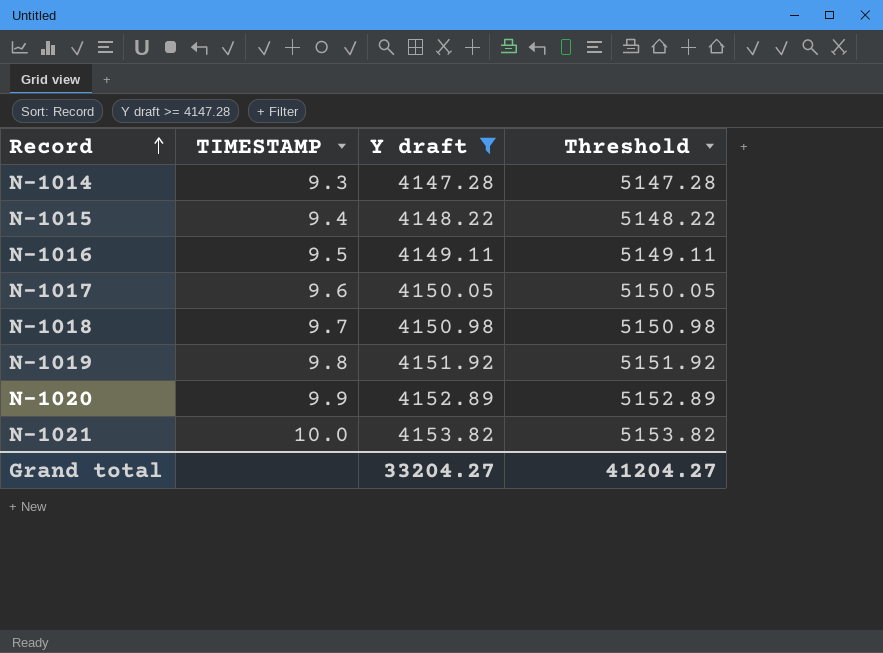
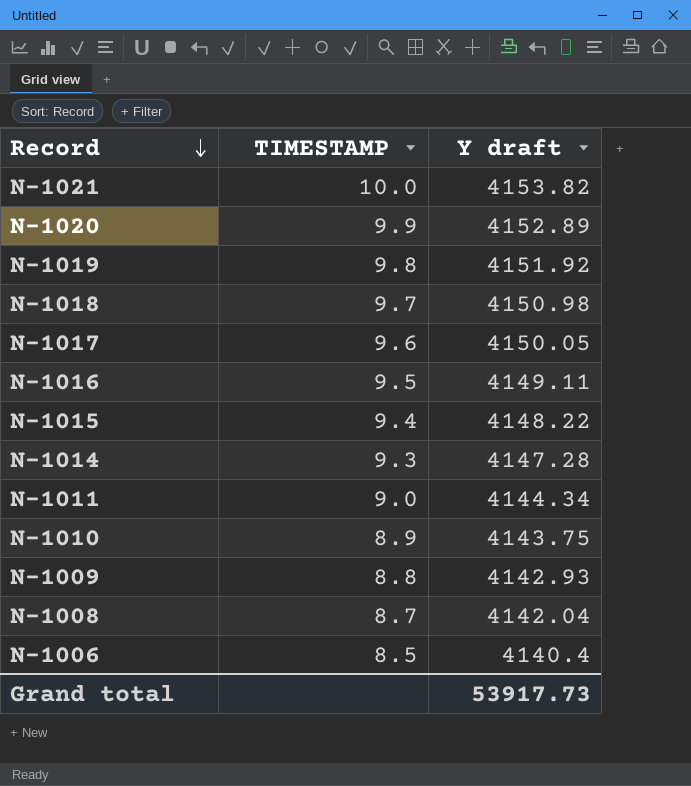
filter: Y draft >= 4147.28 -> none
row order: Record ascending -> Record descending
column Threshold | formula: [Y draft] + 1000 -> none
Grand total | Y draft: 33204.27 -> 53917.73

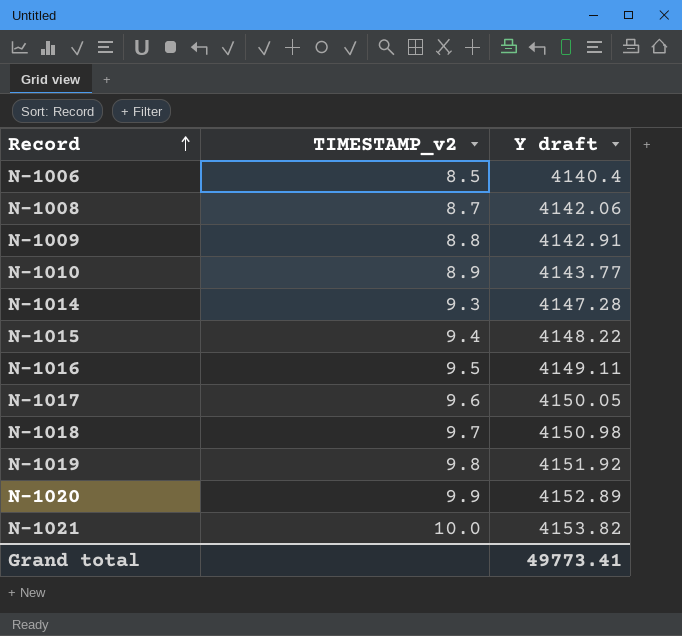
row order: Record descending -> Record ascending
column name: TIMESTAMP -> TIMESTAMP_v2
row N-1011: 9.0 | 4144.34 -> none
N-1008 | Y draft: 4142.04 -> 4142.06
N-1009 | Y draft: 4142.93 -> 4142.91
N-1010 | Y draft: 4143.75 -> 4143.77
Grand total | Y draft: 53917.73 -> 49773.41

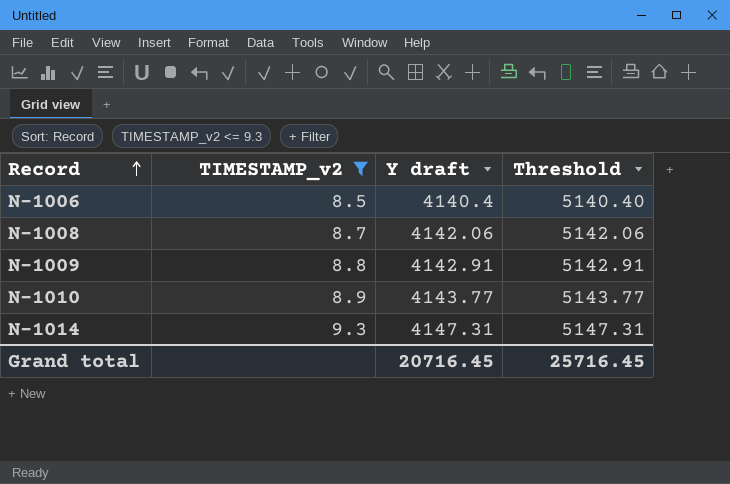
filter: none -> TIMESTAMP_v2 <= 9.3
column Threshold | formula: none -> [Y draft] + 1000
N-1014 | Y draft: 4147.28 -> 4147.31
Grand total | Y draft: 49773.41 -> 20716.45

